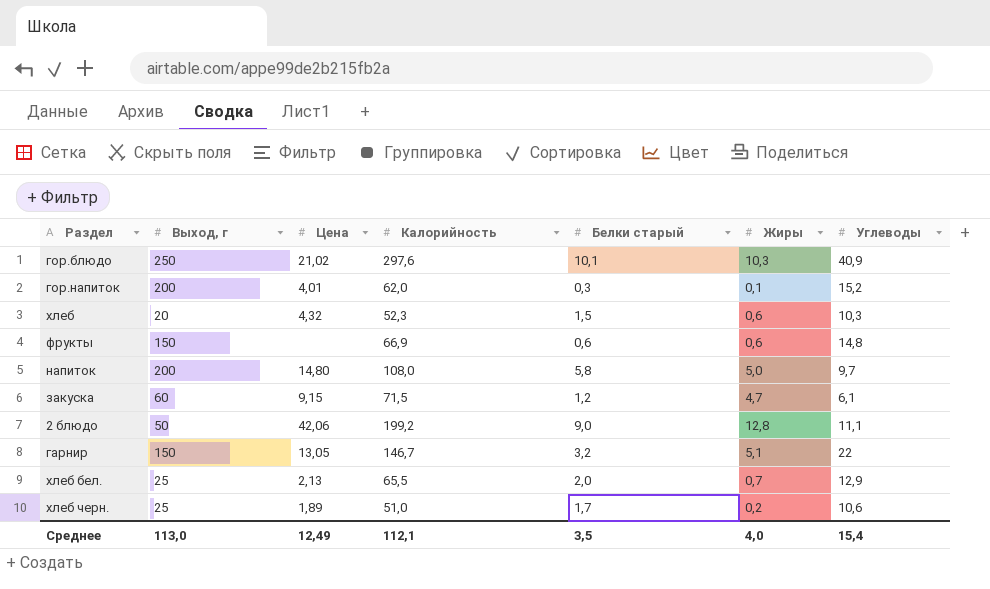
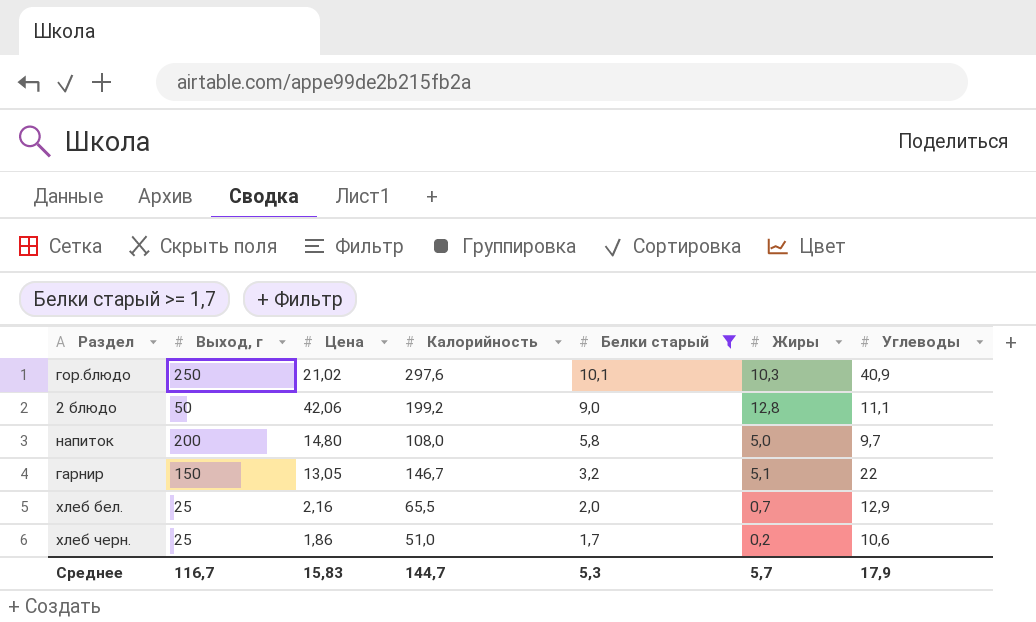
filter: none -> Белки старый >= 1,7
row order: none -> Белки старый descending
хлеб бел. | Цена: 2,13 -> 2,16
хлеб черн. | Цена: 1,89 -> 1,86
Среднее | Выход, г: 113,0 -> 116,7
Среднее | Цена: 12,49 -> 15,83
Среднее | Калорийность: 112,1 -> 144,7
Среднее | Белки старый: 3,5 -> 5,3
Среднее | Жиры: 4,0 -> 5,7
Среднее | Углеводы: 15,4 -> 17,9

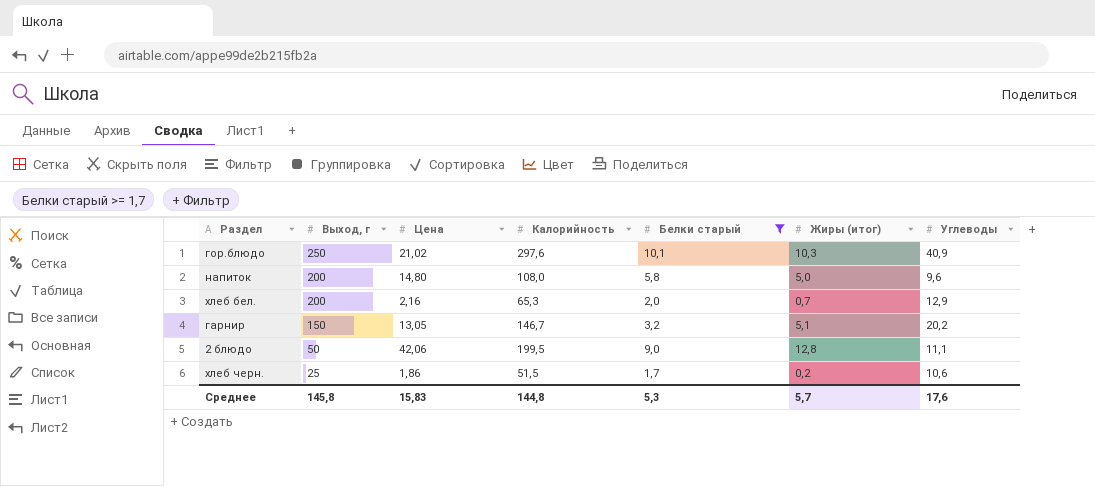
row order: Белки старый descending -> Выход, г descending
column name: Жиры -> Жиры (итог)
напиток | Углеводы: 9,7 -> 9,6
хлеб бел. | Выход, г: 25 -> 200
хлеб бел. | Калорийность: 65,5 -> 65,3
гарнир | Углеводы: 22 -> 20,2
2 блюдо | Калорийность: 199,2 -> 199,5
хлеб черн. | Калорийность: 51,0 -> 51,5
Среднее | Выход, г: 116,7 -> 145,8
Среднее | Калорийность: 144,7 -> 144,8
Среднее | Углеводы: 17,9 -> 17,6

